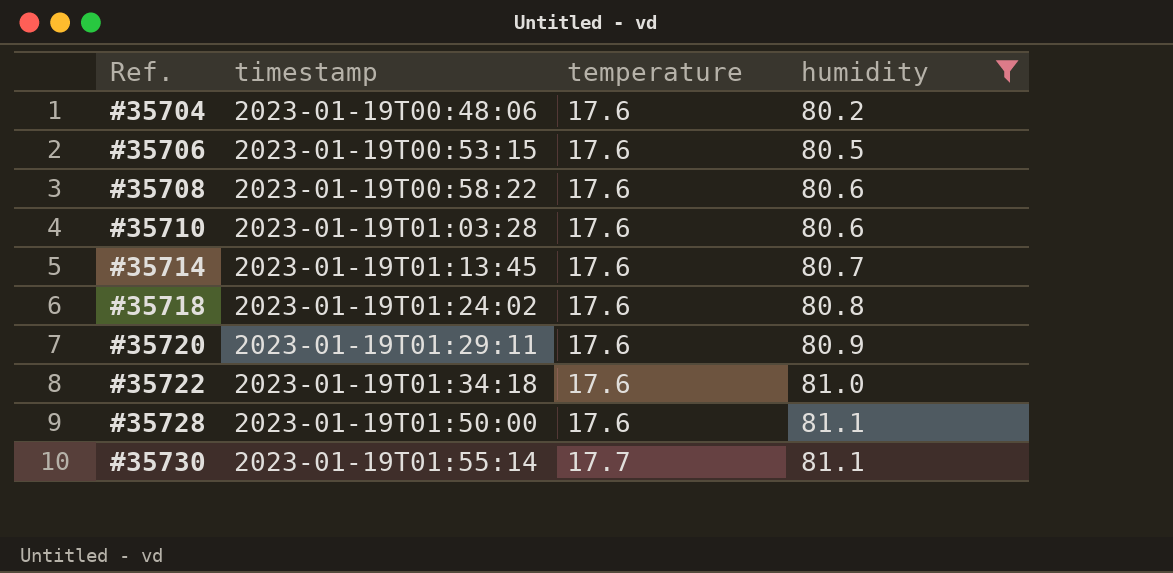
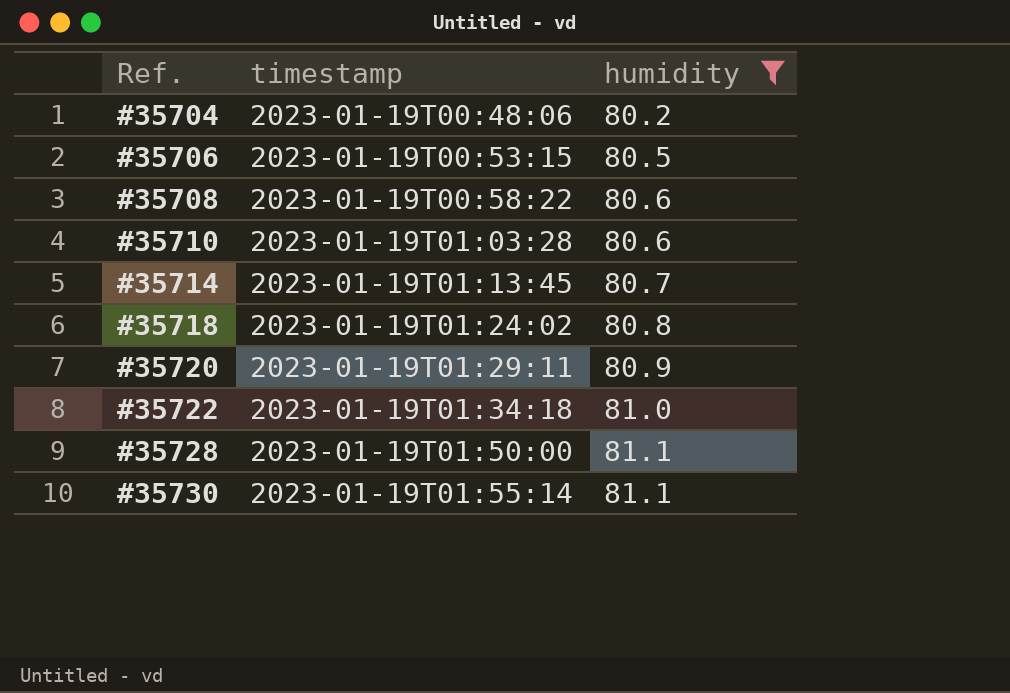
column temperature | position: 3 -> none

